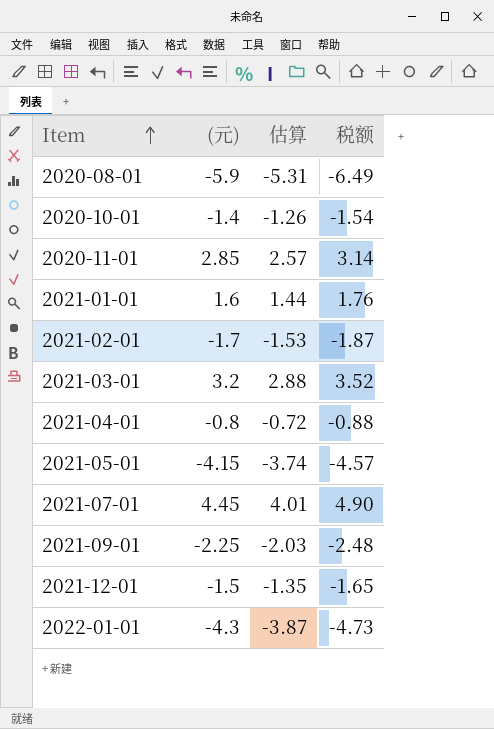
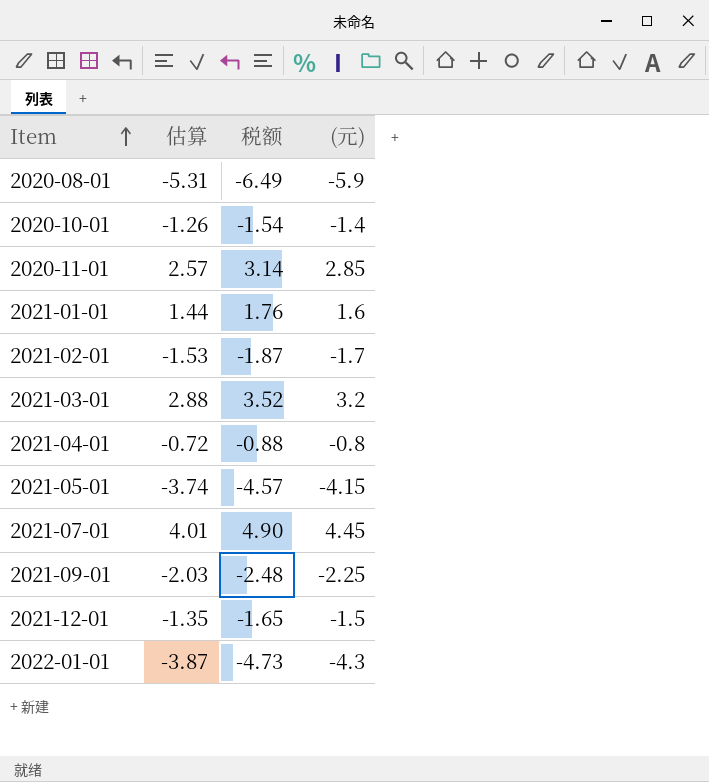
column (元) | position: 2 -> 4

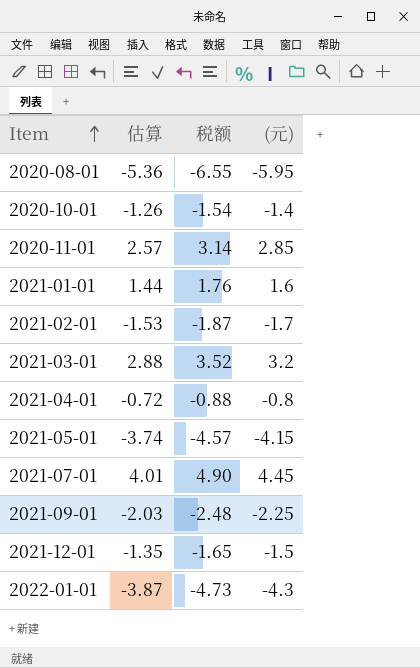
2020-08-01 | 估算: -5.31 -> -5.36
2020-08-01 | 税额: -6.49 -> -6.55
2020-08-01 | (元): -5.9 -> -5.95

